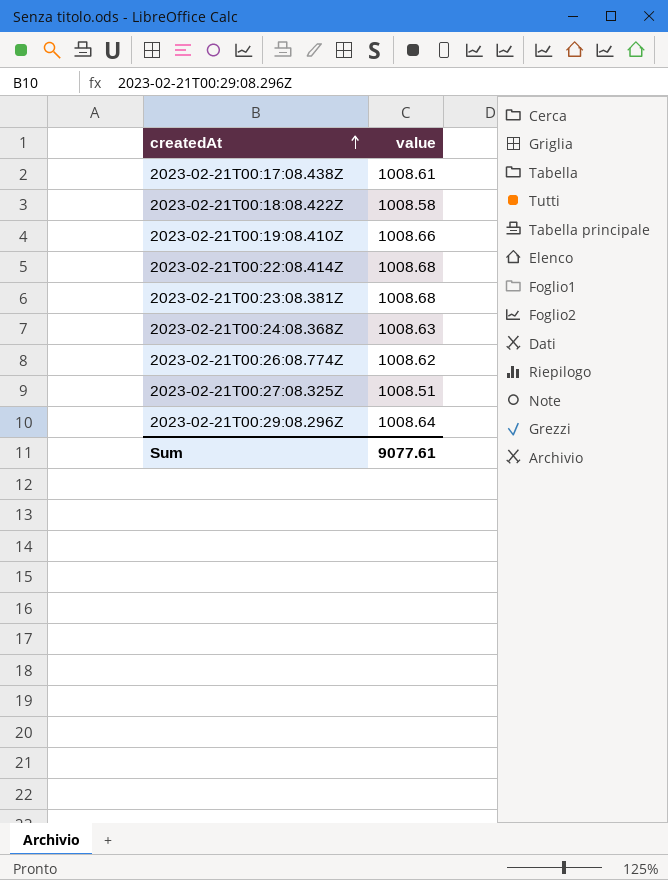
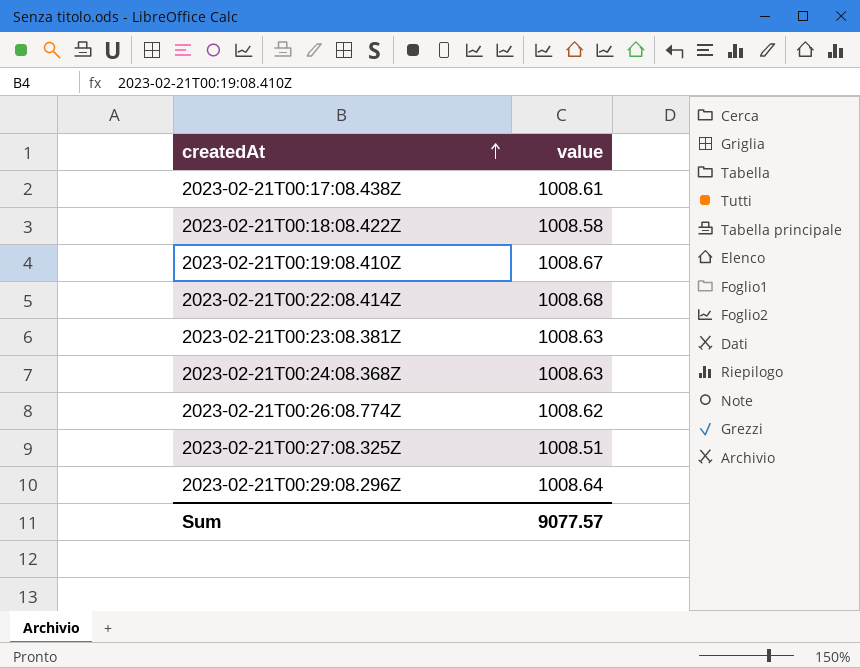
2023-02-21T00:19:08.410Z | value: 1008.66 -> 1008.67
2023-02-21T00:23:08.381Z | value: 1008.68 -> 1008.63
Sum | value: 9077.61 -> 9077.57

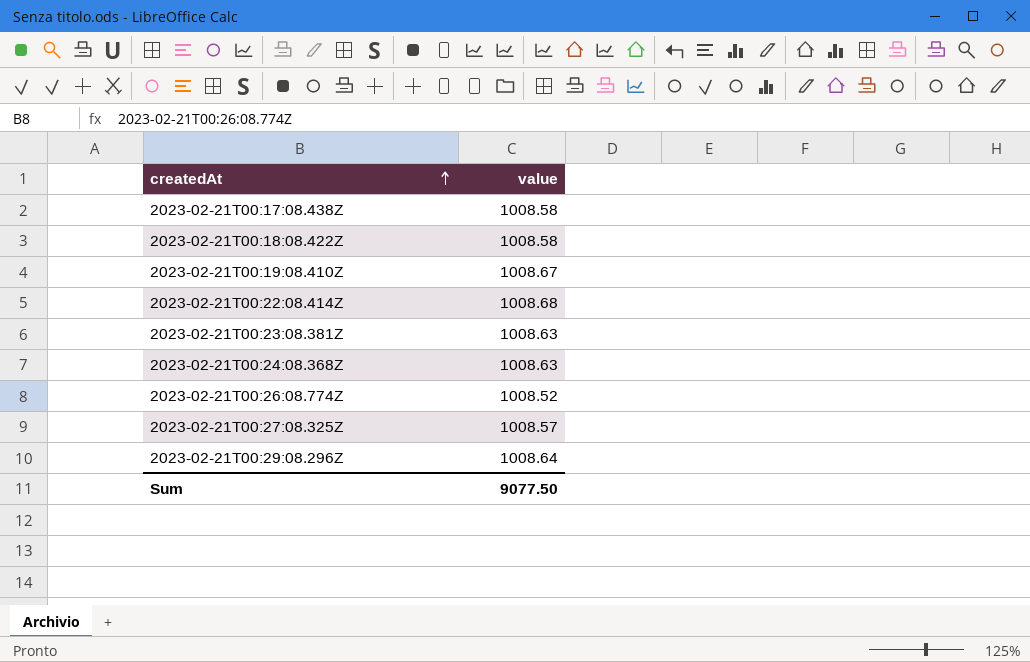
2023-02-21T00:17:08.438Z | value: 1008.61 -> 1008.58
2023-02-21T00:26:08.774Z | value: 1008.62 -> 1008.52
2023-02-21T00:27:08.325Z | value: 1008.51 -> 1008.57
Sum | value: 9077.57 -> 9077.50

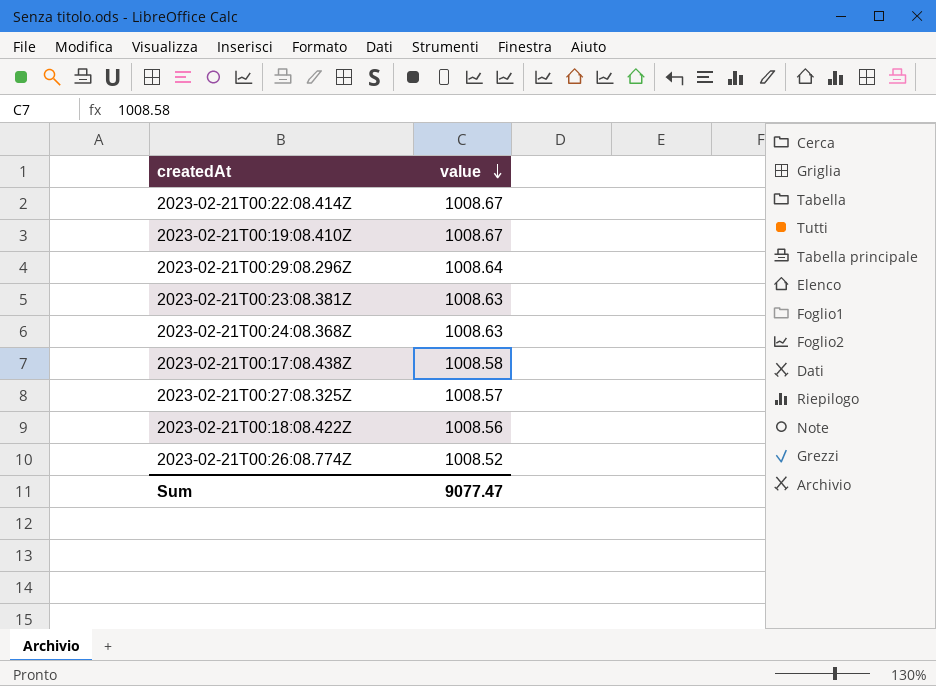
row order: createdAt ascending -> value descending
2023-02-21T00:22:08.414Z | value: 1008.68 -> 1008.67
2023-02-21T00:18:08.422Z | value: 1008.58 -> 1008.56
Sum | value: 9077.50 -> 9077.47

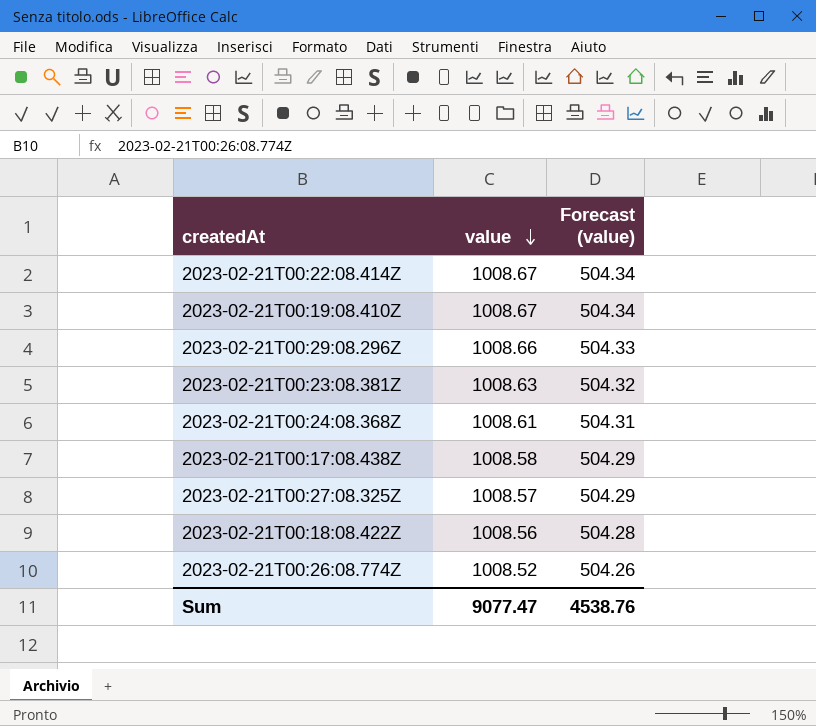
column Forecast (value) | formula: none -> [value] * 0.5
2023-02-21T00:29:08.296Z | value: 1008.64 -> 1008.66
2023-02-21T00:24:08.368Z | value: 1008.63 -> 1008.61

